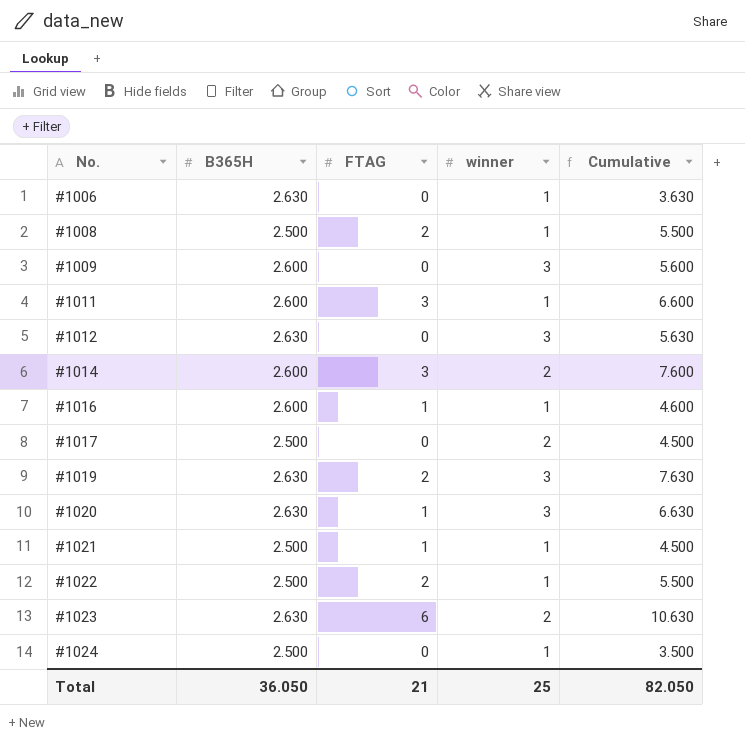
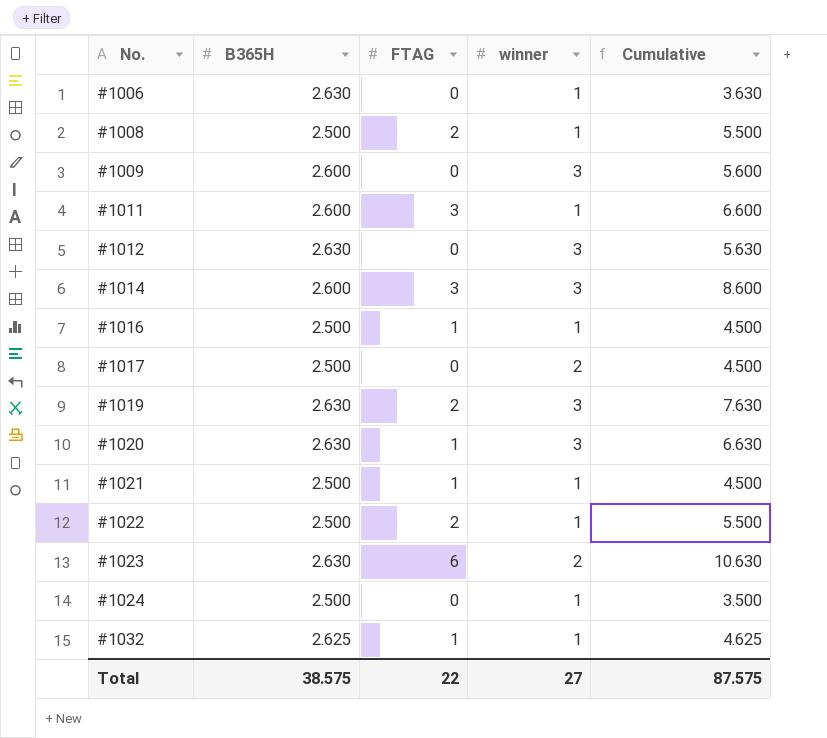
#1014 | winner: 2 -> 3
#1014 | Cumulative: 7.600 -> 8.600
#1016 | B365H: 2.600 -> 2.500
#1016 | Cumulative: 4.600 -> 4.500
row #1032: none -> 2.625 | 1 | 1 | 4.625
Total | B365H: 36.050 -> 38.575
Total | FTAG: 21 -> 22
Total | winner: 25 -> 27
Total | Cumulative: 82.050 -> 87.575

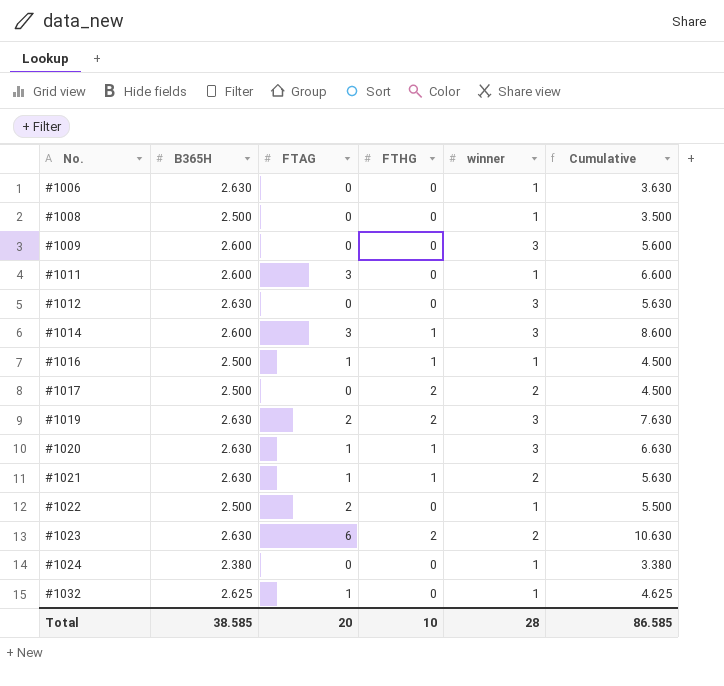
column FTHG | position: none -> 4
#1008 | FTAG: 2 -> 0
#1008 | Cumulative: 5.500 -> 3.500
#1021 | B365H: 2.500 -> 2.630
#1021 | winner: 1 -> 2
#1021 | Cumulative: 4.500 -> 5.630
#1024 | B365H: 2.500 -> 2.380
#1024 | Cumulative: 3.500 -> 3.380
Total | B365H: 38.575 -> 38.585
Total | FTAG: 22 -> 20
Total | winner: 27 -> 28
Total | Cumulative: 87.575 -> 86.585

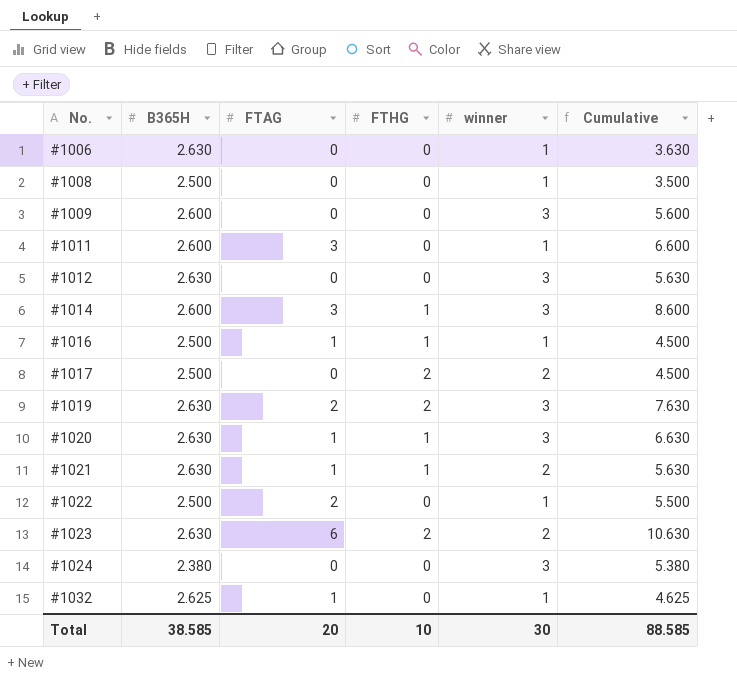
#1024 | winner: 1 -> 3
#1024 | Cumulative: 3.380 -> 5.380
Total | winner: 28 -> 30
Total | Cumulative: 86.585 -> 88.585

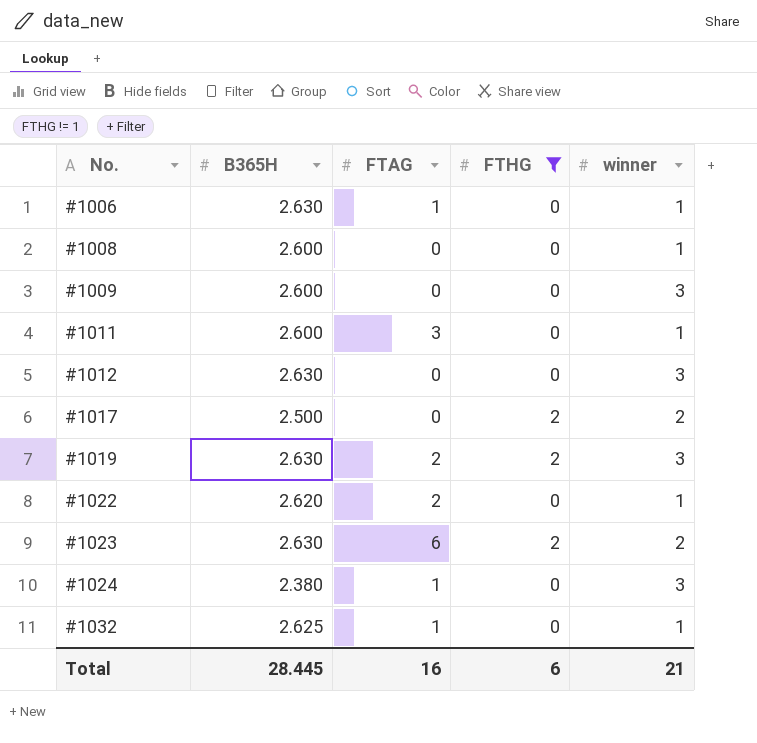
filter: none -> FTHG != 1
column Cumulative | formula: [B365H] + [FTAG] + [winner] -> none
#1006 | FTAG: 0 -> 1
#1008 | B365H: 2.500 -> 2.600
#1022 | B365H: 2.500 -> 2.620
#1024 | FTAG: 0 -> 1
Total | B365H: 38.585 -> 28.445
Total | FTAG: 20 -> 16
Total | FTHG: 10 -> 6
Total | winner: 30 -> 21

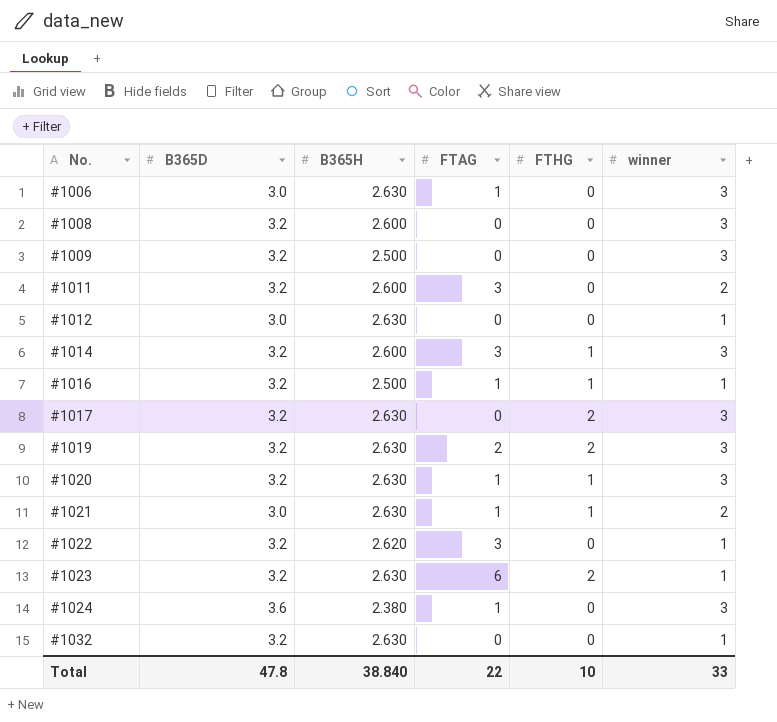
filter: FTHG != 1 -> none
column B365D | position: none -> 2
#1006 | winner: 1 -> 3
#1008 | winner: 1 -> 3
#1009 | B365H: 2.600 -> 2.500
#1011 | winner: 1 -> 2
#1012 | winner: 3 -> 1
#1017 | B365H: 2.500 -> 2.630
#1017 | winner: 2 -> 3
#1022 | FTAG: 2 -> 3
#1023 | winner: 2 -> 1
#1032 | B365H: 2.625 -> 2.630
#1032 | FTAG: 1 -> 0
Total | B365H: 28.445 -> 38.840
Total | FTAG: 16 -> 22
Total | FTHG: 6 -> 10
Total | winner: 21 -> 33

